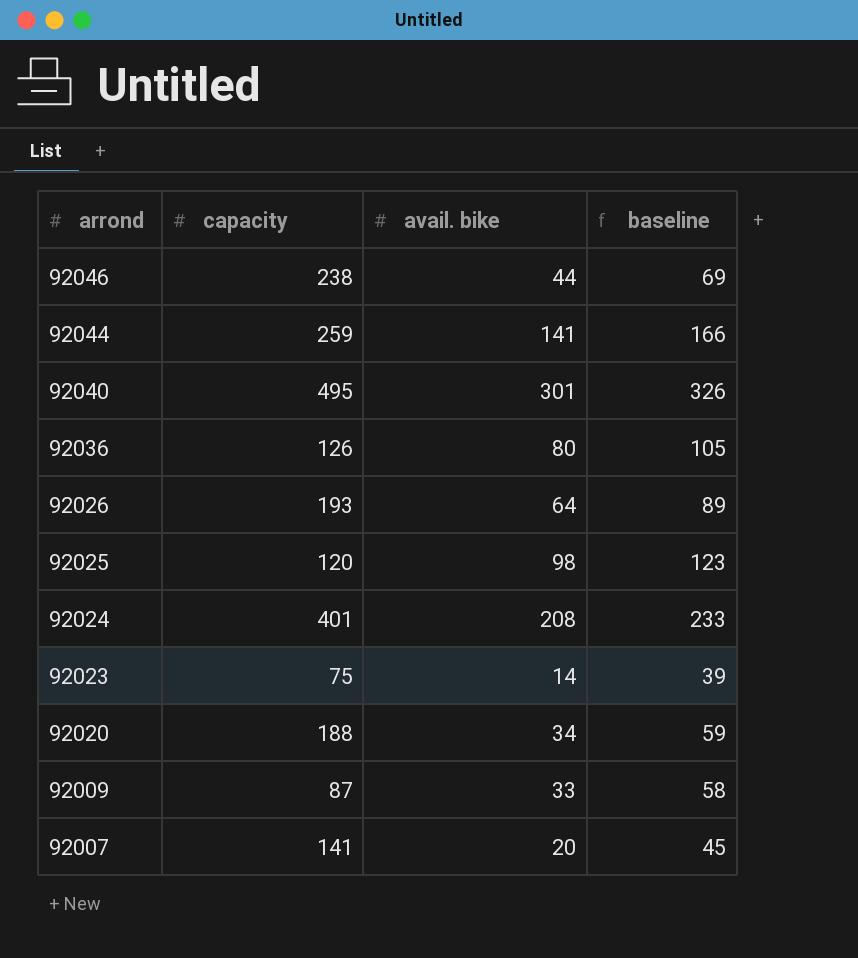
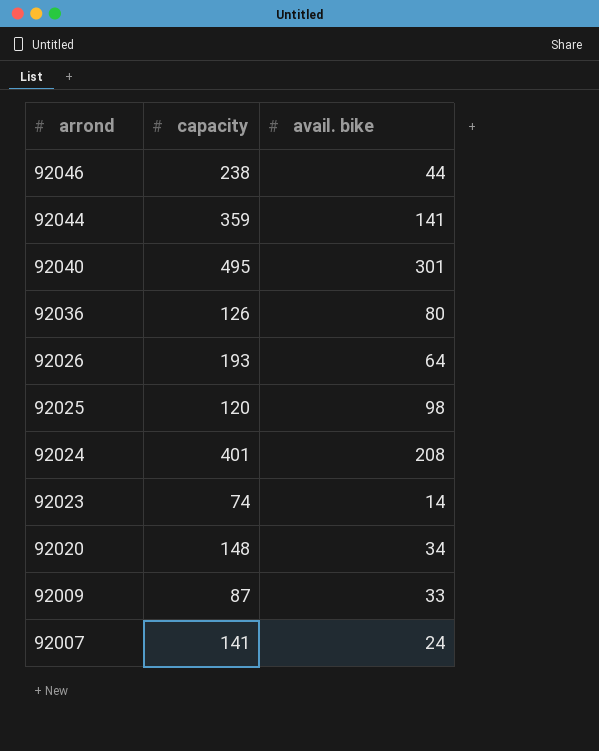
column baseline | formula: [avail. bike] + 25 -> none
92044 | capacity: 259 -> 359
92023 | capacity: 75 -> 74
92020 | capacity: 188 -> 148
92007 | avail. bike: 20 -> 24

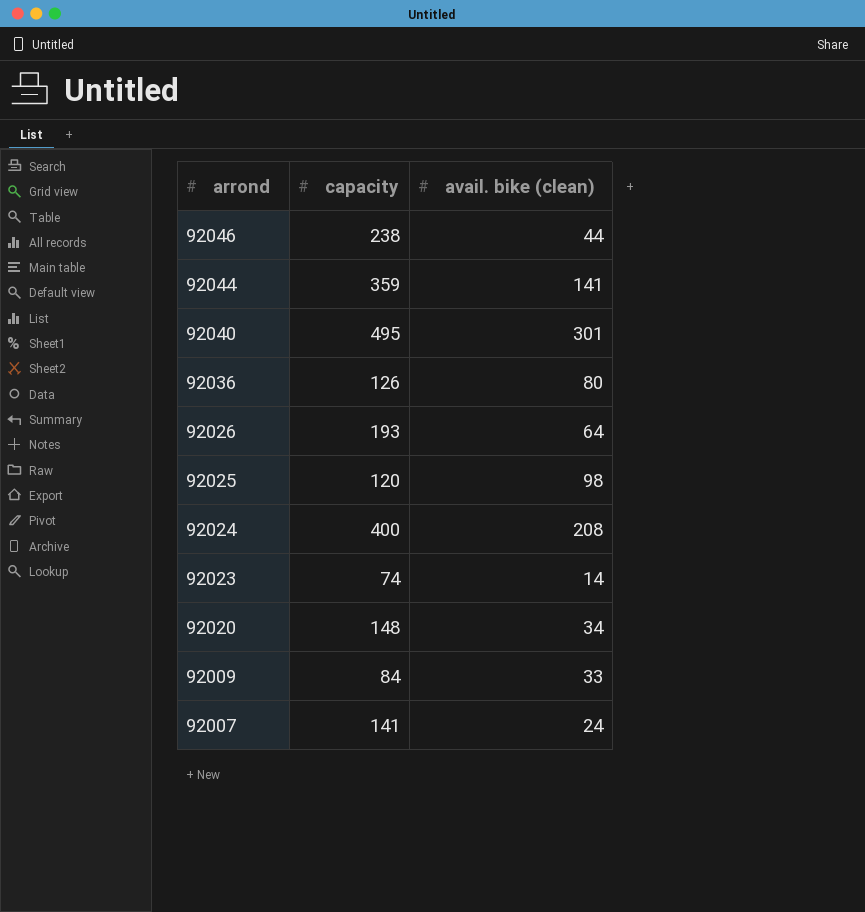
column name: avail. bike -> avail. bike (clean)
92024 | capacity: 401 -> 400
92009 | capacity: 87 -> 84

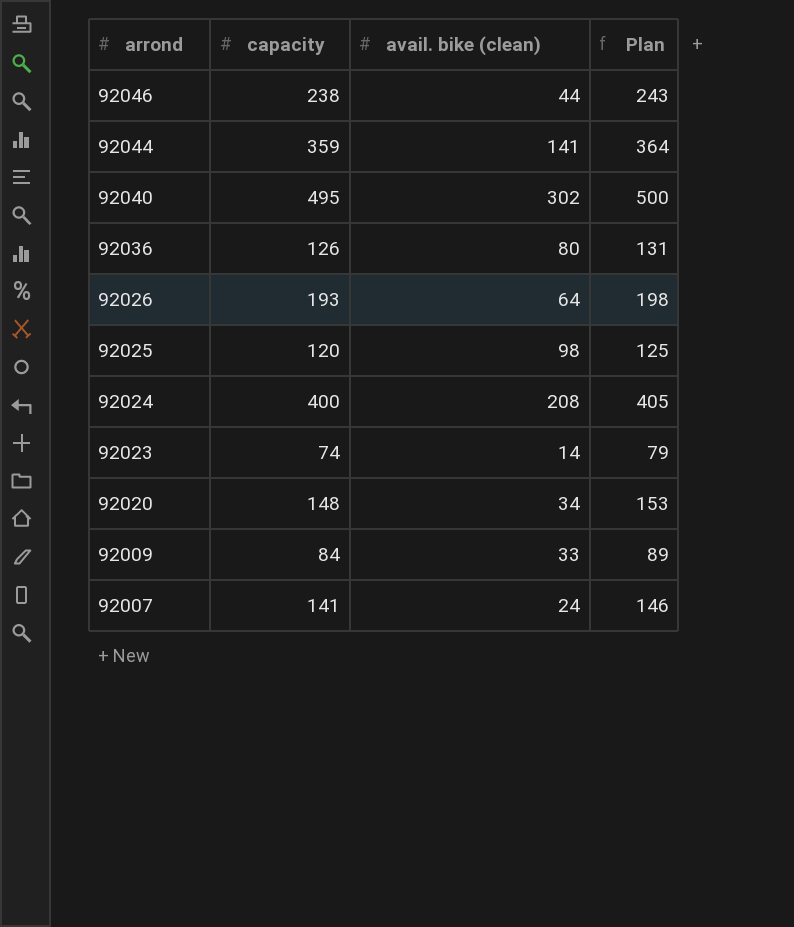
column Plan | formula: none -> [capacity] + 5
92040 | avail. bike (clean): 301 -> 302

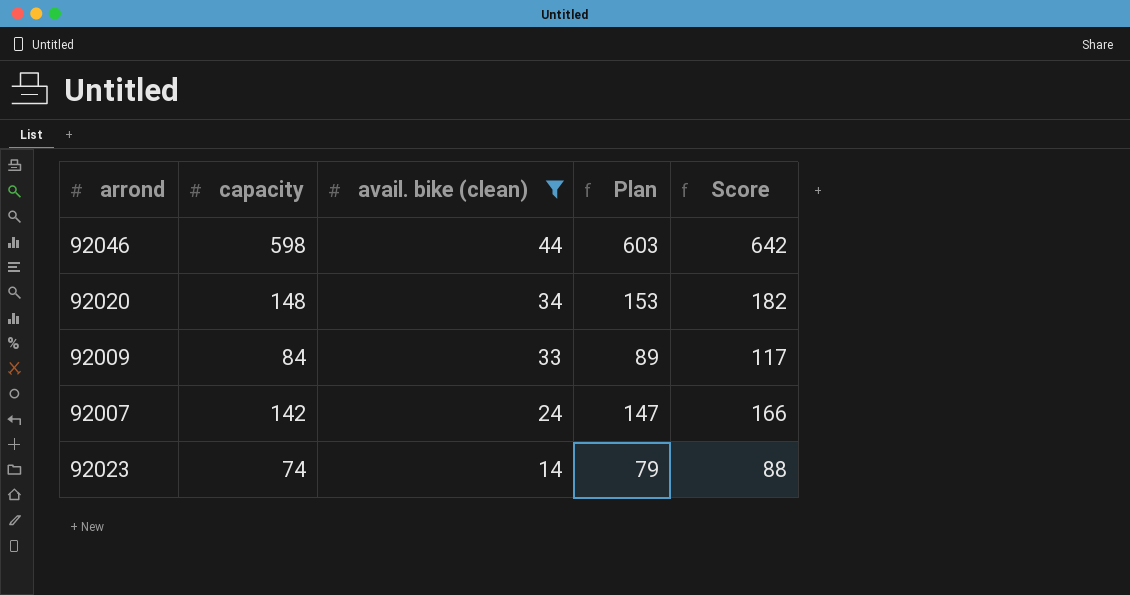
filter: none -> avail. bike (clean) <= 44
row order: arrond descending -> avail. bike (clean) descending
column Score | formula: none -> [capacity] + [avail. bike (clean)]
92046 | capacity: 238 -> 598
92046 | Plan: 243 -> 603
92007 | capacity: 141 -> 142
92007 | Plan: 146 -> 147

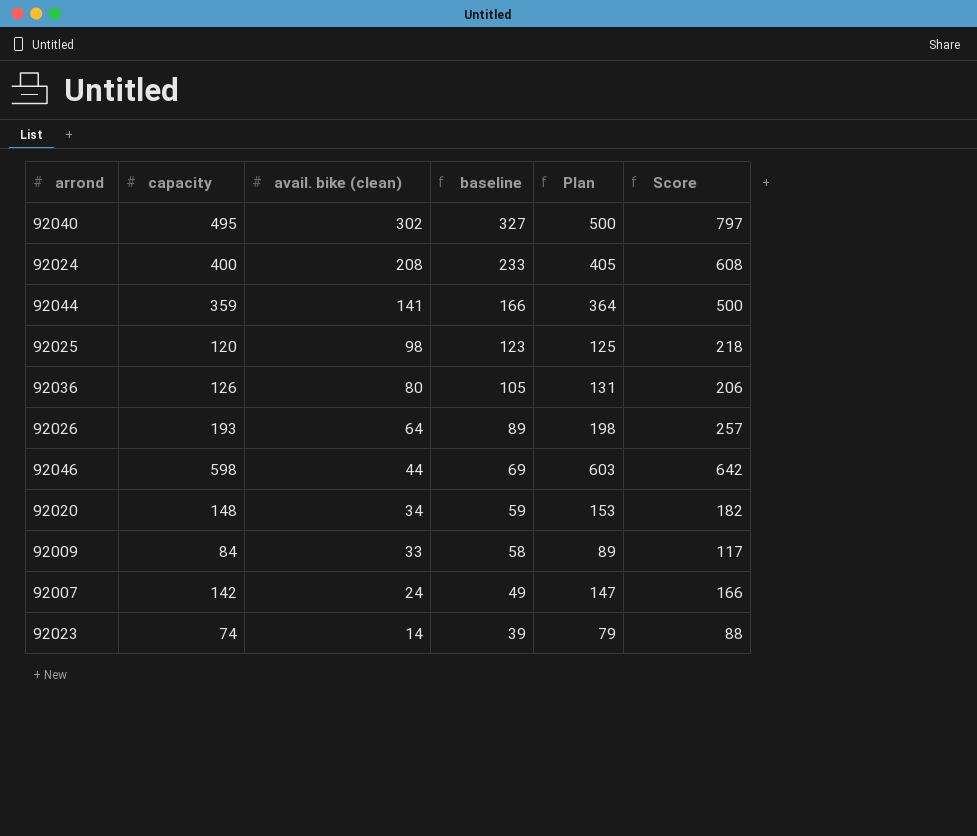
filter: avail. bike (clean) <= 44 -> none
column baseline | formula: none -> [avail. bike (clean)] + 25

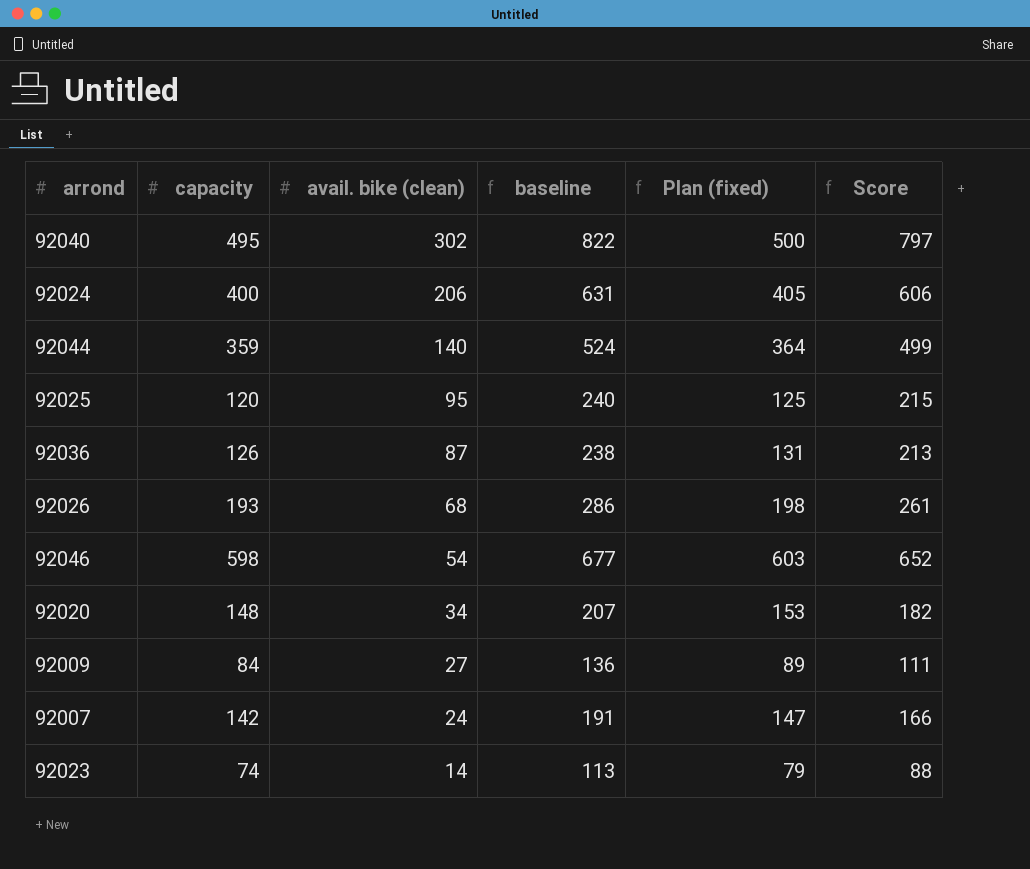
column baseline | formula: [avail. bike (clean)] + 25 -> [Score] + 25
column name: Plan -> Plan (fixed)
92024 | avail. bike (clean): 208 -> 206
92024 | Score: 608 -> 606
92044 | avail. bike (clean): 141 -> 140
92044 | Score: 500 -> 499
92025 | avail. bike (clean): 98 -> 95
92025 | Score: 218 -> 215
92036 | avail. bike (clean): 80 -> 87
92036 | Score: 206 -> 213
92026 | avail. bike (clean): 64 -> 68
92026 | Score: 257 -> 261
92046 | avail. bike (clean): 44 -> 54
92046 | Score: 642 -> 652
92009 | avail. bike (clean): 33 -> 27
92009 | Score: 117 -> 111

